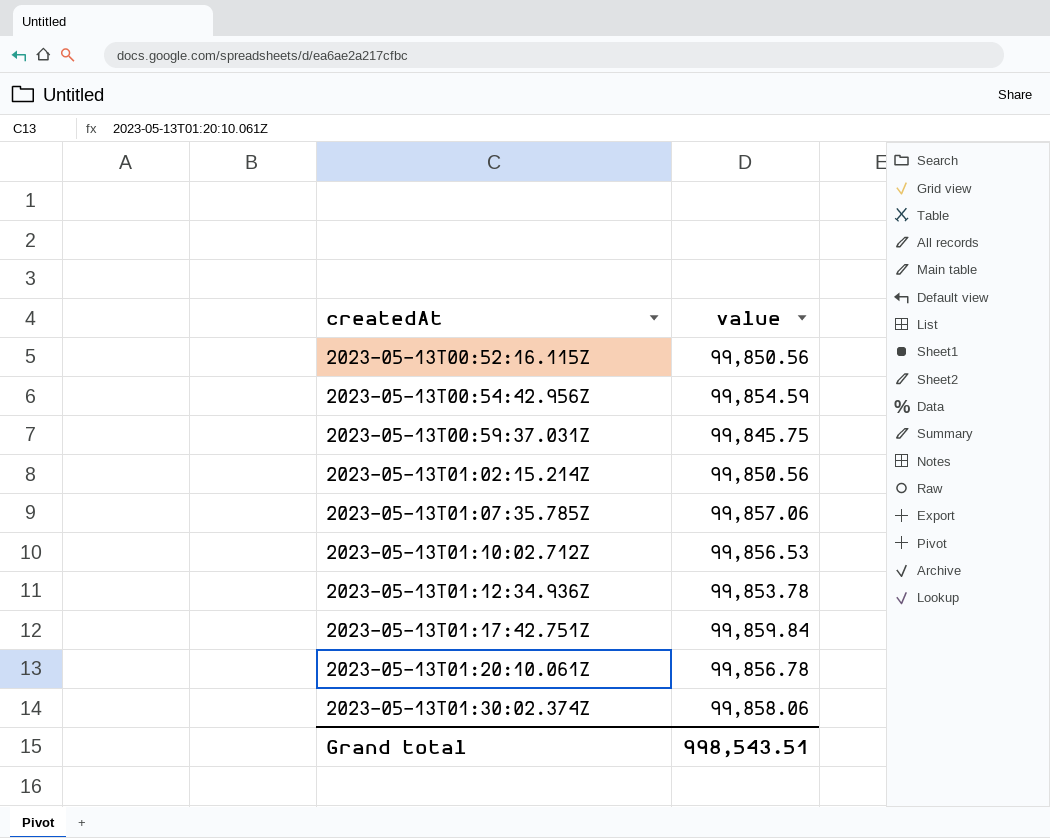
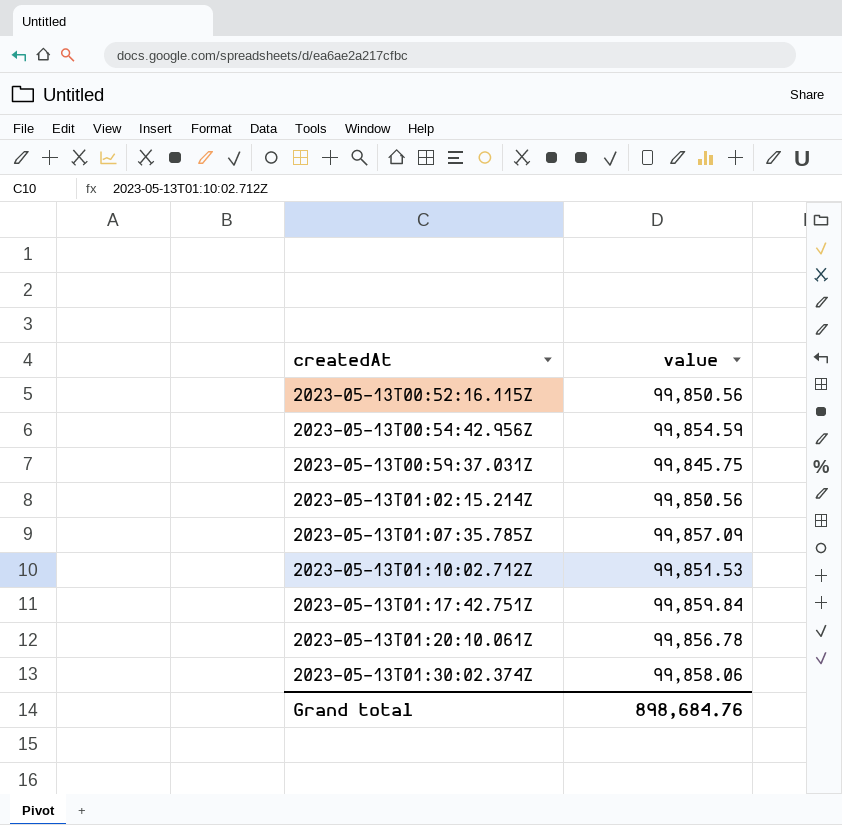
row 2023-05-13T01:12:34.936Z: 99,853.78 -> none
2023-05-13T01:07:35.785Z | value: 99,857.06 -> 99,857.09
2023-05-13T01:10:02.712Z | value: 99,856.53 -> 99,851.53
Grand total | value: 998,543.51 -> 898,684.76

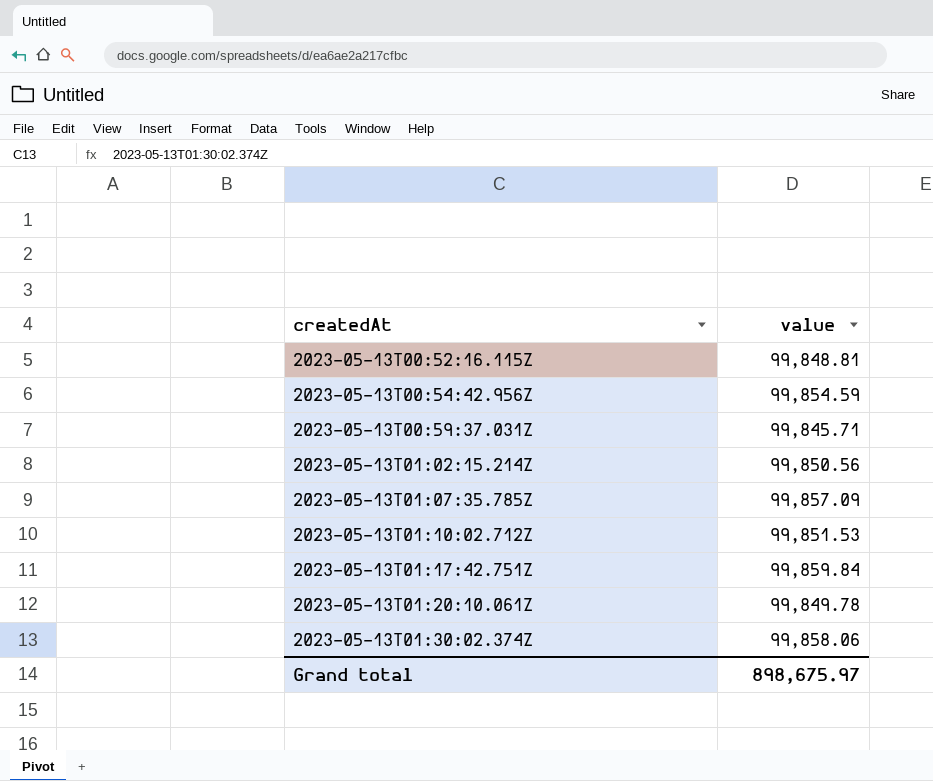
2023-05-13T00:52:16.115Z | value: 99,850.56 -> 99,848.81
2023-05-13T00:59:37.031Z | value: 99,845.75 -> 99,845.71
2023-05-13T01:20:10.061Z | value: 99,856.78 -> 99,849.78
Grand total | value: 898,684.76 -> 898,675.97

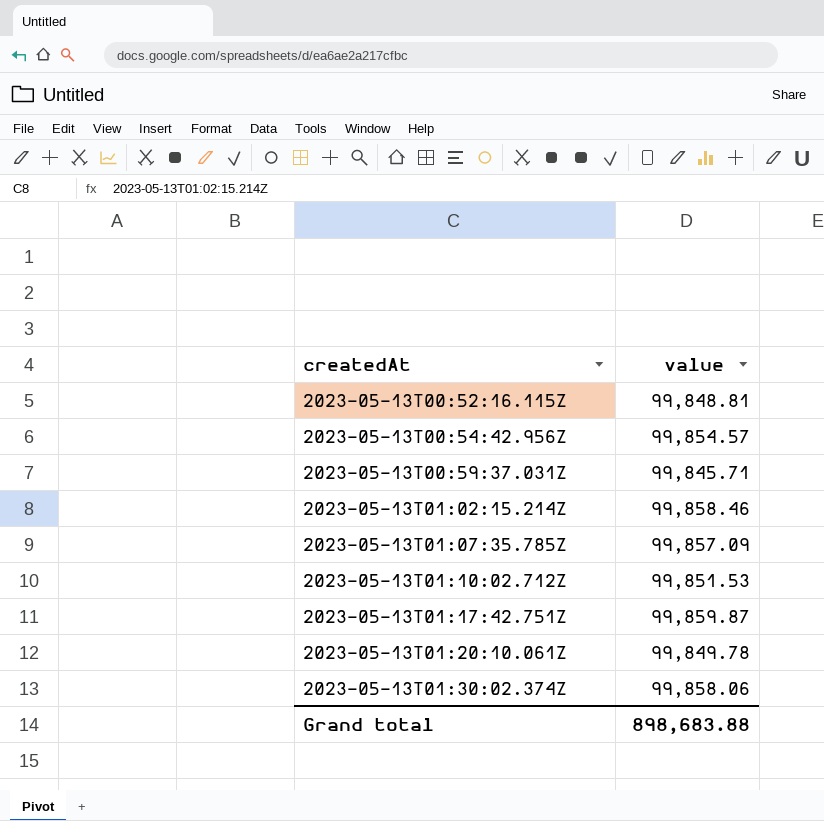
2023-05-13T00:54:42.956Z | value: 99,854.59 -> 99,854.57
2023-05-13T01:02:15.214Z | value: 99,850.56 -> 99,858.46
2023-05-13T01:17:42.751Z | value: 99,859.84 -> 99,859.87
Grand total | value: 898,675.97 -> 898,683.88

